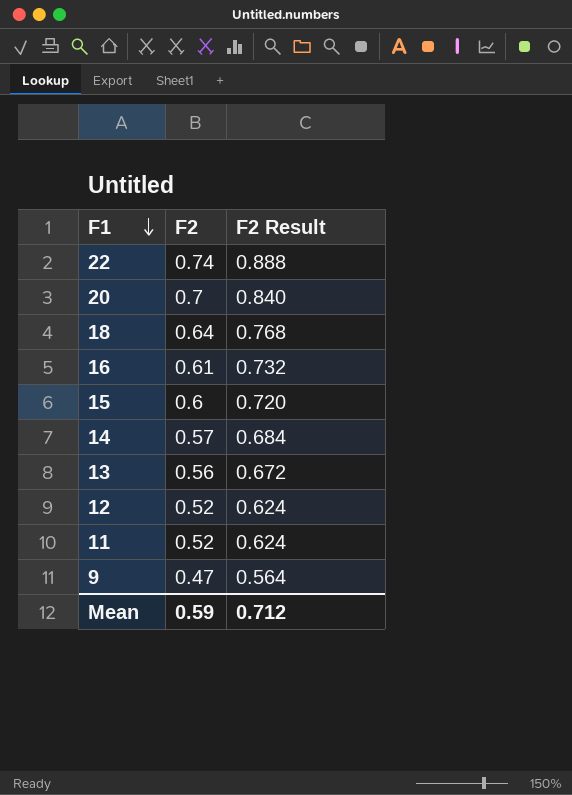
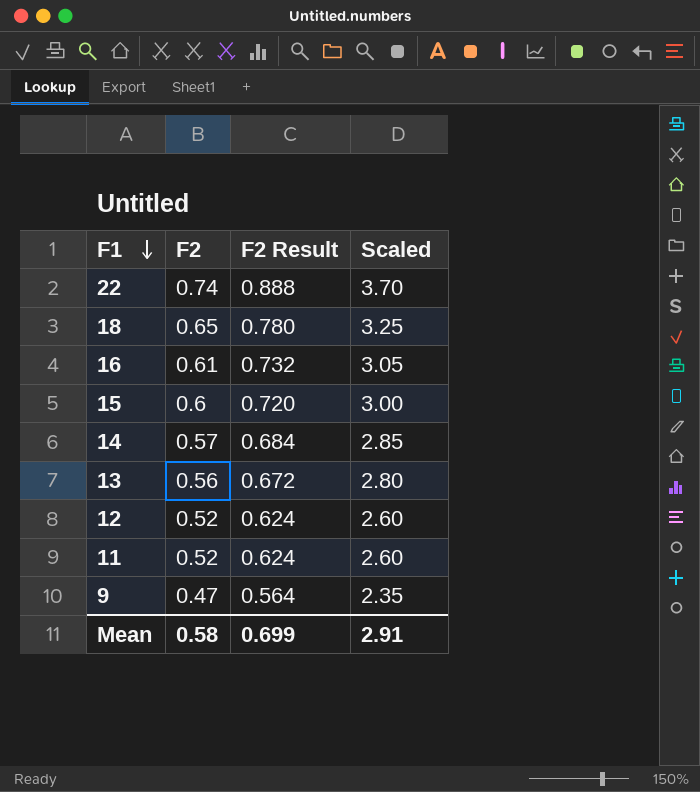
column Scaled | formula: none -> [F2] * 5
row 20: 0.7 | 0.840 -> none
18 | F2: 0.64 -> 0.65
18 | F2 Result: 0.768 -> 0.780
Mean | F2: 0.59 -> 0.58
Mean | F2 Result: 0.712 -> 0.699

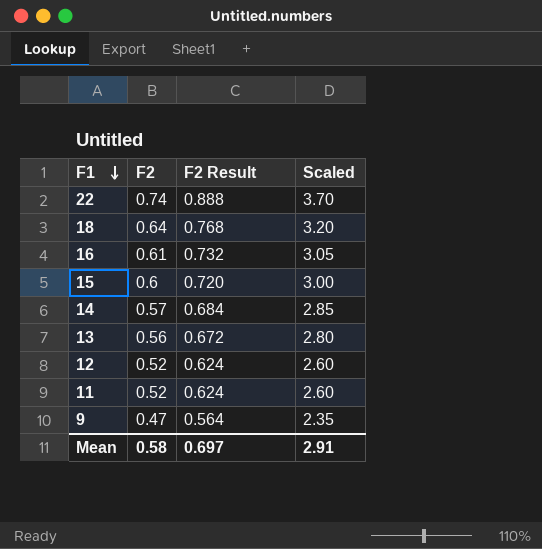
18 | F2: 0.65 -> 0.64
18 | F2 Result: 0.780 -> 0.768
18 | Scaled: 3.25 -> 3.20
Mean | F2 Result: 0.699 -> 0.697

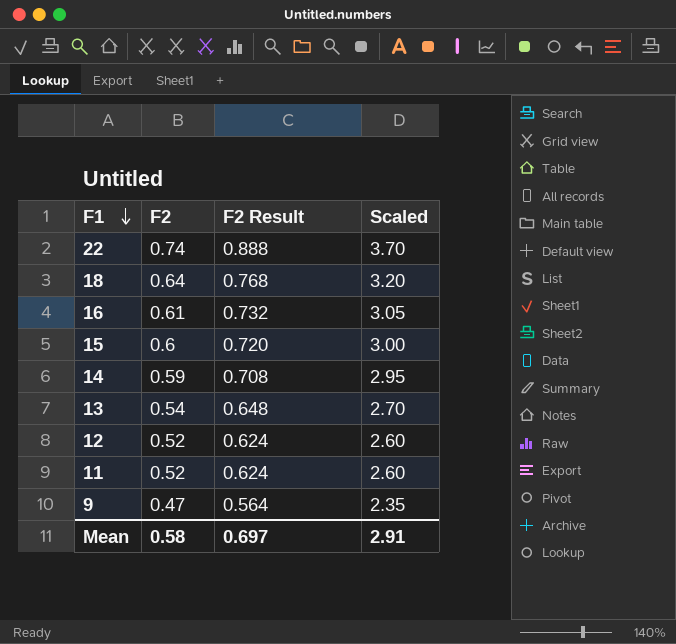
14 | F2: 0.57 -> 0.59
14 | F2 Result: 0.684 -> 0.708
14 | Scaled: 2.85 -> 2.95
13 | F2: 0.56 -> 0.54
13 | F2 Result: 0.672 -> 0.648
13 | Scaled: 2.80 -> 2.70

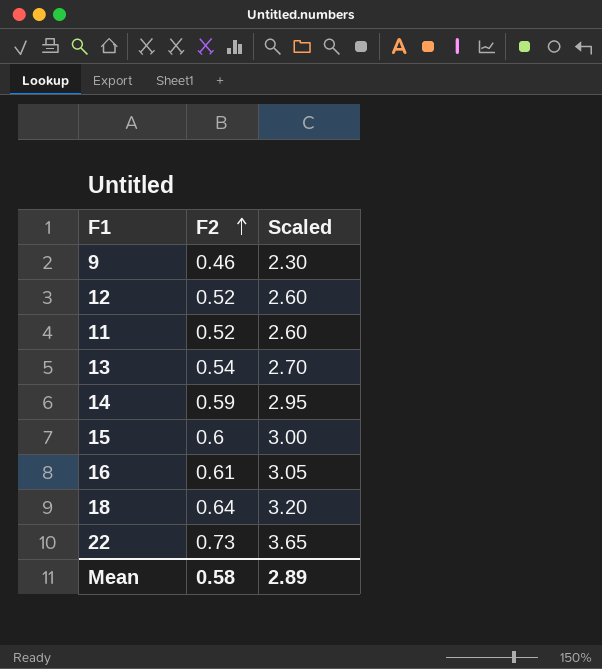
row order: F1 descending -> F2 ascending
column F2 Result | formula: [F2] * 1.2 -> none
9 | F2: 0.47 -> 0.46
9 | Scaled: 2.35 -> 2.30
22 | F2: 0.74 -> 0.73
22 | Scaled: 3.70 -> 3.65
Mean | Scaled: 2.91 -> 2.89

